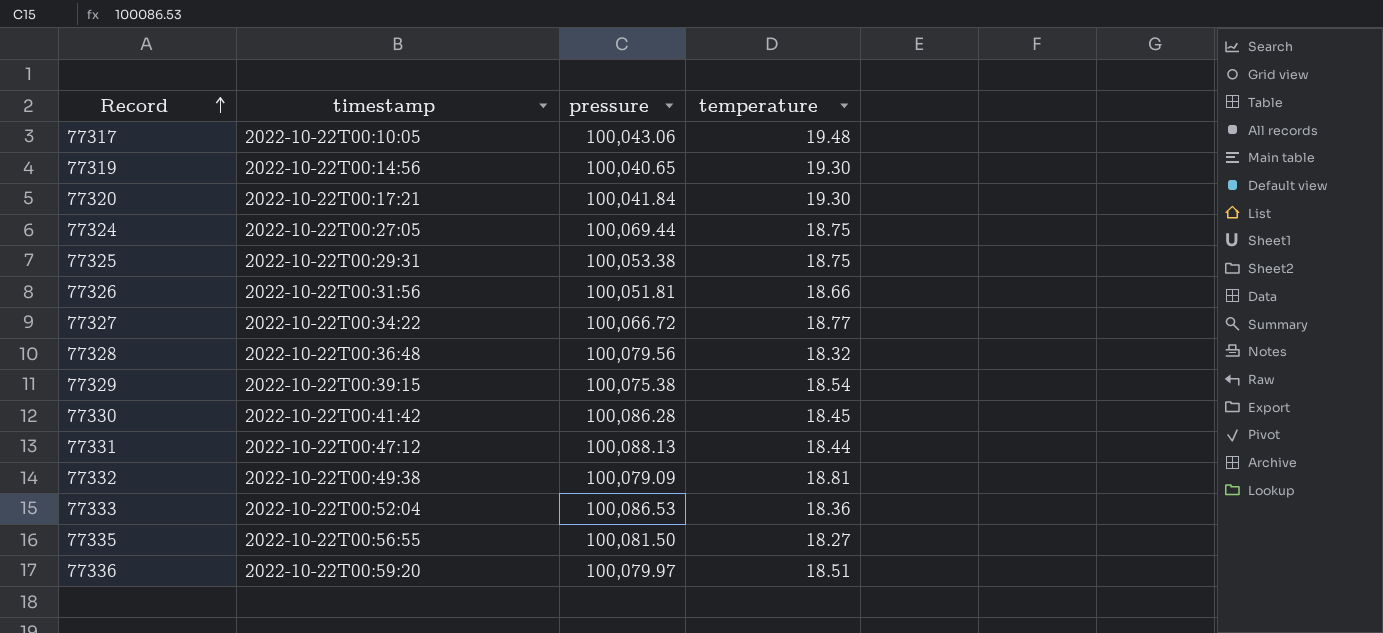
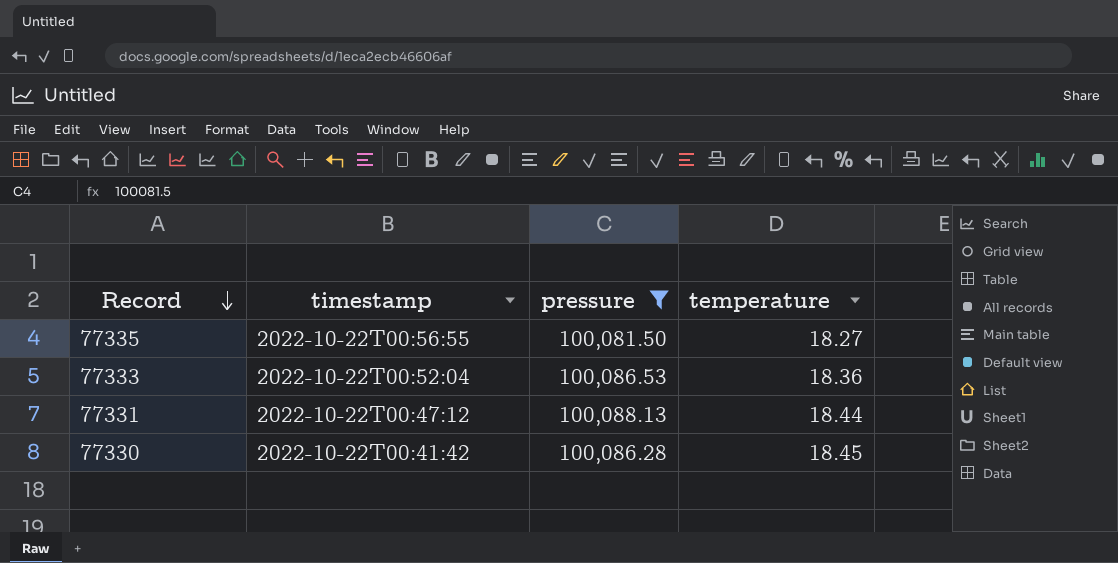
filter: none -> pressure >= 100,081.50
row order: Record ascending -> Record descending

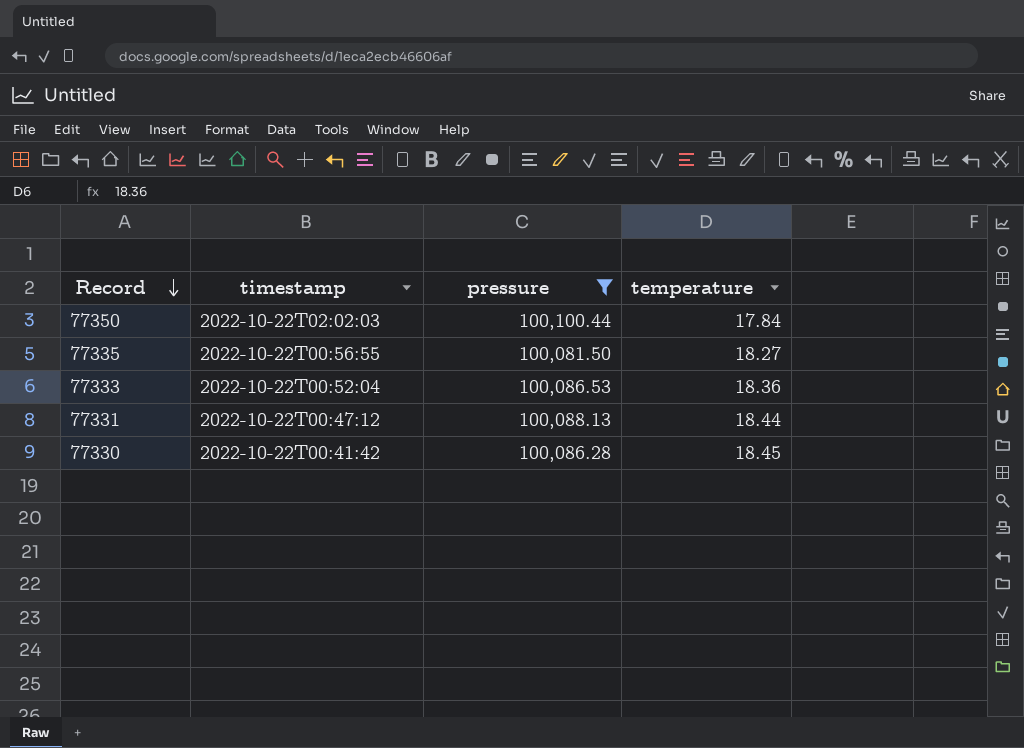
row 77350: none -> 2022-10-22T02:02:03 | 100,100.44 | 17.84

